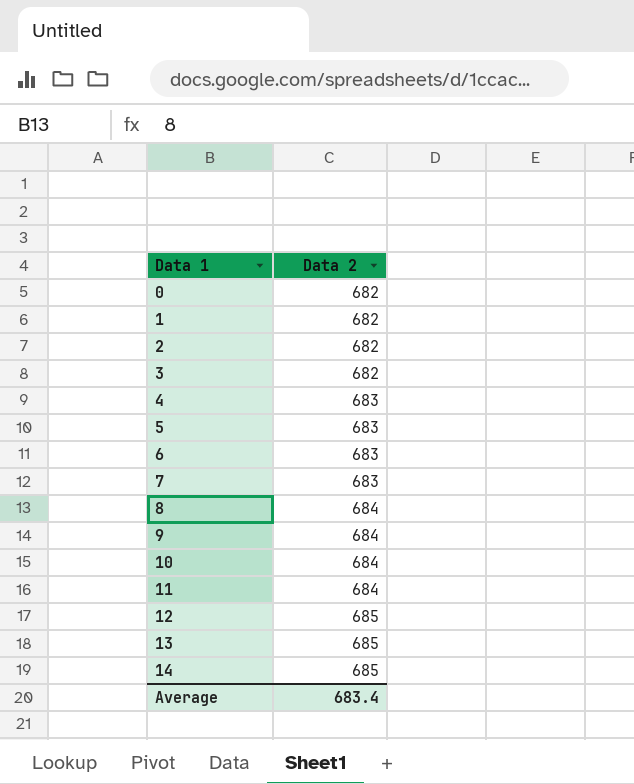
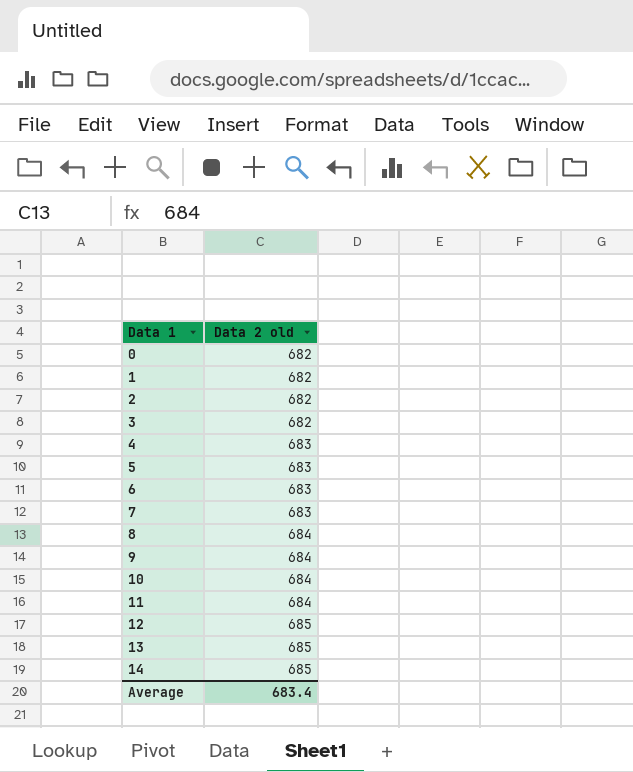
column name: Data 2 -> Data 2 old

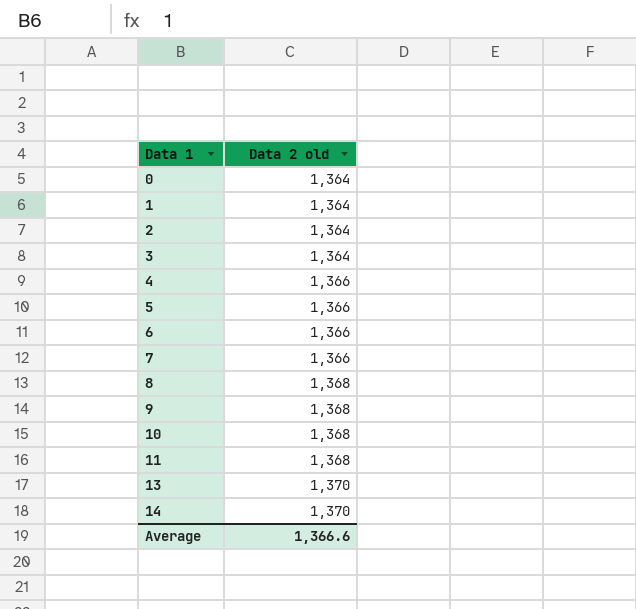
row 12: 685 -> none
0 | Data 2 old: 682 -> 1,364
1 | Data 2 old: 682 -> 1,364
2 | Data 2 old: 682 -> 1,364
3 | Data 2 old: 682 -> 1,364
4 | Data 2 old: 683 -> 1,366
5 | Data 2 old: 683 -> 1,366
6 | Data 2 old: 683 -> 1,366
7 | Data 2 old: 683 -> 1,366
8 | Data 2 old: 684 -> 1,368
9 | Data 2 old: 684 -> 1,368
10 | Data 2 old: 684 -> 1,368
11 | Data 2 old: 684 -> 1,368
13 | Data 2 old: 685 -> 1,370
14 | Data 2 old: 685 -> 1,370
Average | Data 2 old: 683.4 -> 1,366.6

